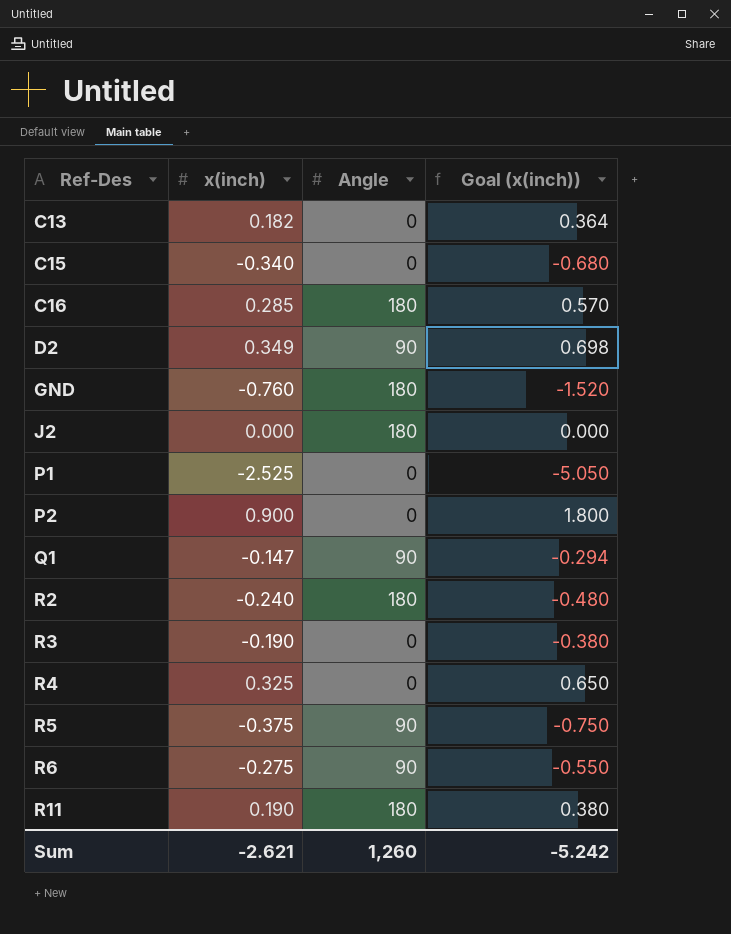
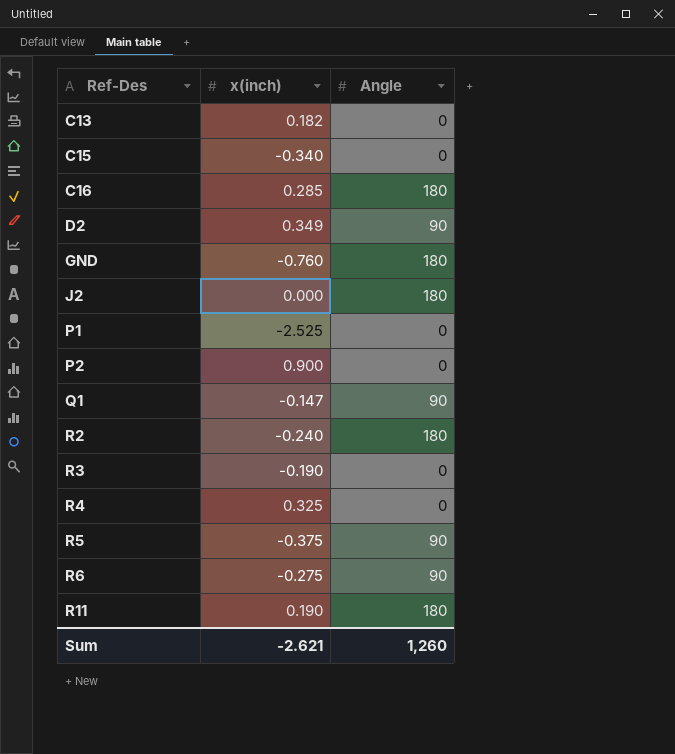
column Goal (x(inch)) | formula: [x(inch)] * 2 -> none

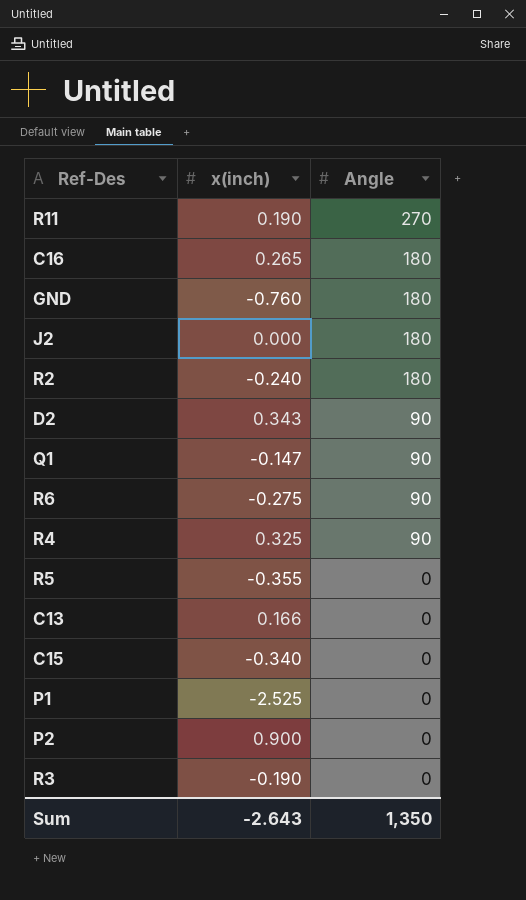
row order: Ref-Des ascending -> Angle descending
R11 | Angle: 180 -> 270
C16 | x(inch): 0.285 -> 0.265
D2 | x(inch): 0.349 -> 0.343
R4 | Angle: 0 -> 90
R5 | x(inch): -0.375 -> -0.355
R5 | Angle: 90 -> 0
C13 | x(inch): 0.182 -> 0.166
Sum | x(inch): -2.621 -> -2.643
Sum | Angle: 1,260 -> 1,350

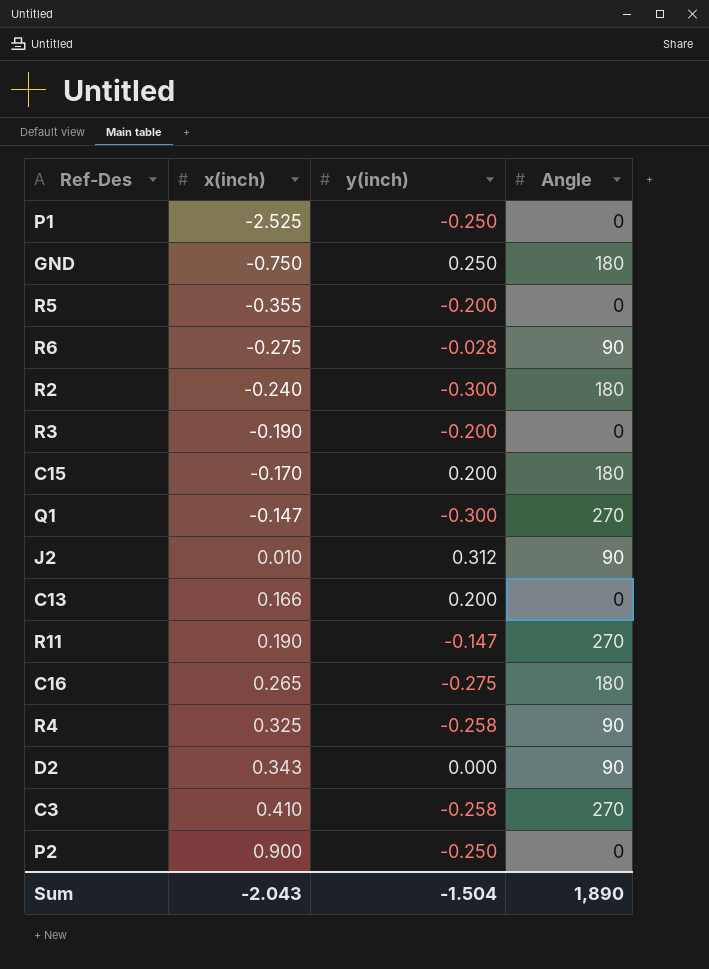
row order: Angle descending -> x(inch) ascending
column y(inch) | position: none -> 3
GND | x(inch): -0.760 -> -0.750
C15 | x(inch): -0.340 -> -0.170
C15 | Angle: 0 -> 180
Q1 | Angle: 90 -> 270
J2 | x(inch): 0.000 -> 0.010
J2 | Angle: 180 -> 90
row C3: none -> 0.410 | -0.258 | 270
Sum | x(inch): -2.643 -> -2.043
Sum | Angle: 1,350 -> 1,890

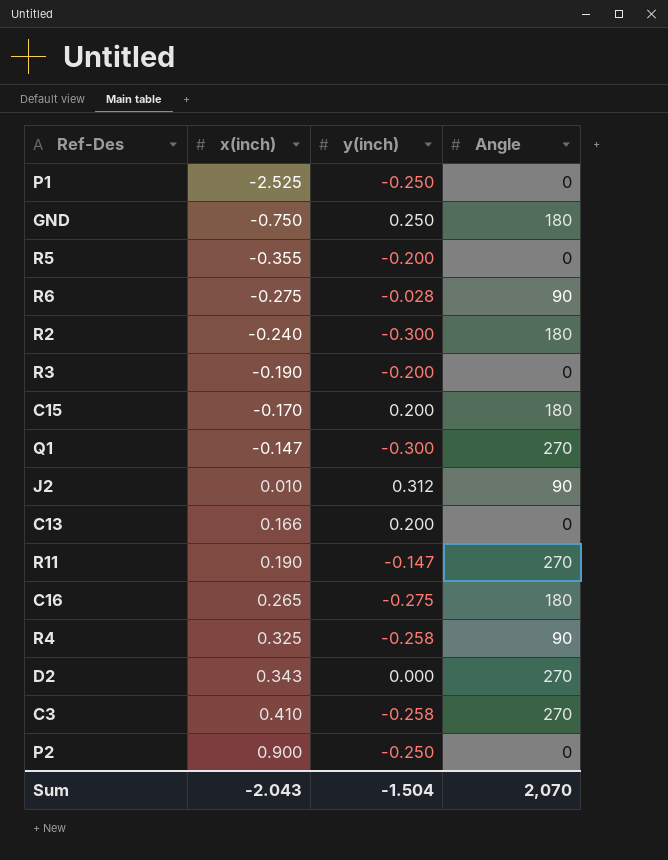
D2 | Angle: 90 -> 270
Sum | Angle: 1,890 -> 2,070

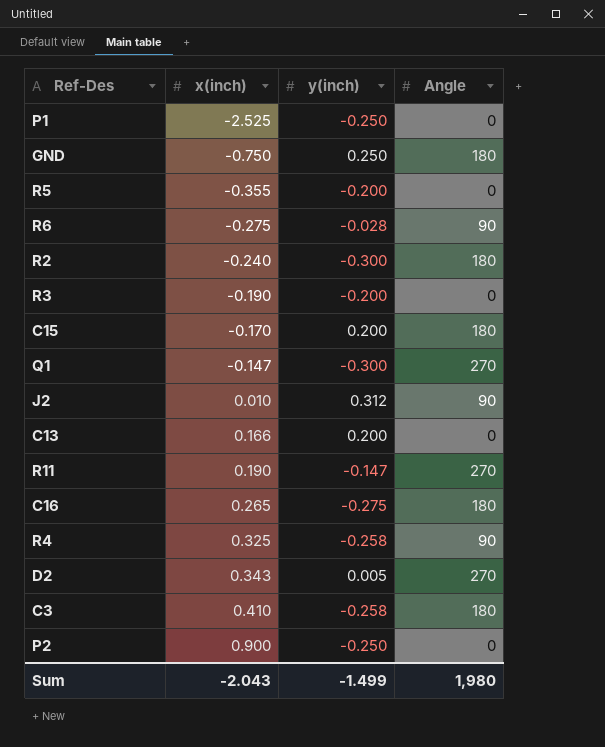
D2 | y(inch): 0.000 -> 0.005
C3 | Angle: 270 -> 180
Sum | y(inch): -1.504 -> -1.499
Sum | Angle: 2,070 -> 1,980

